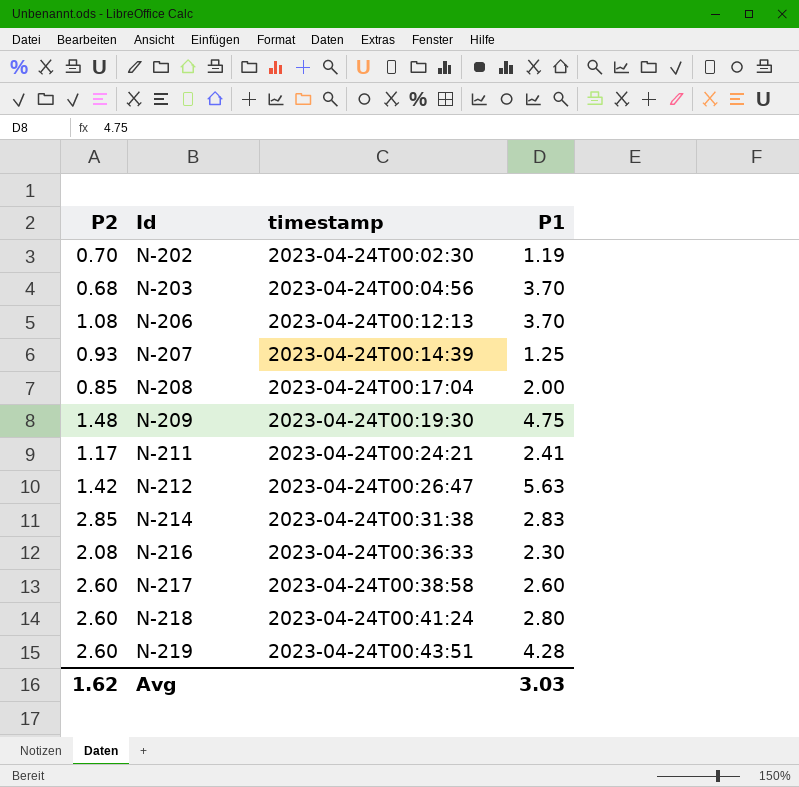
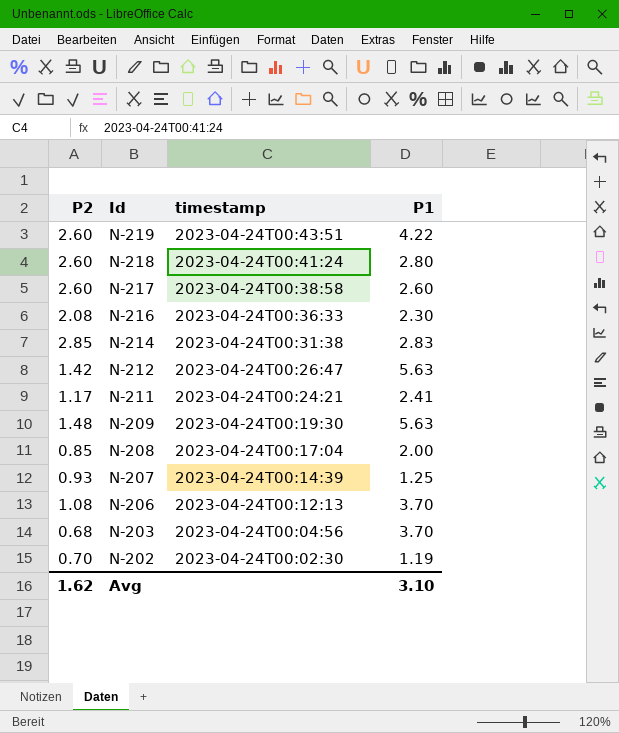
row order: Id ascending -> Id descending
N-219 | P1: 4.28 -> 4.22
N-209 | P1: 4.75 -> 5.63
Avg | P1: 3.03 -> 3.10

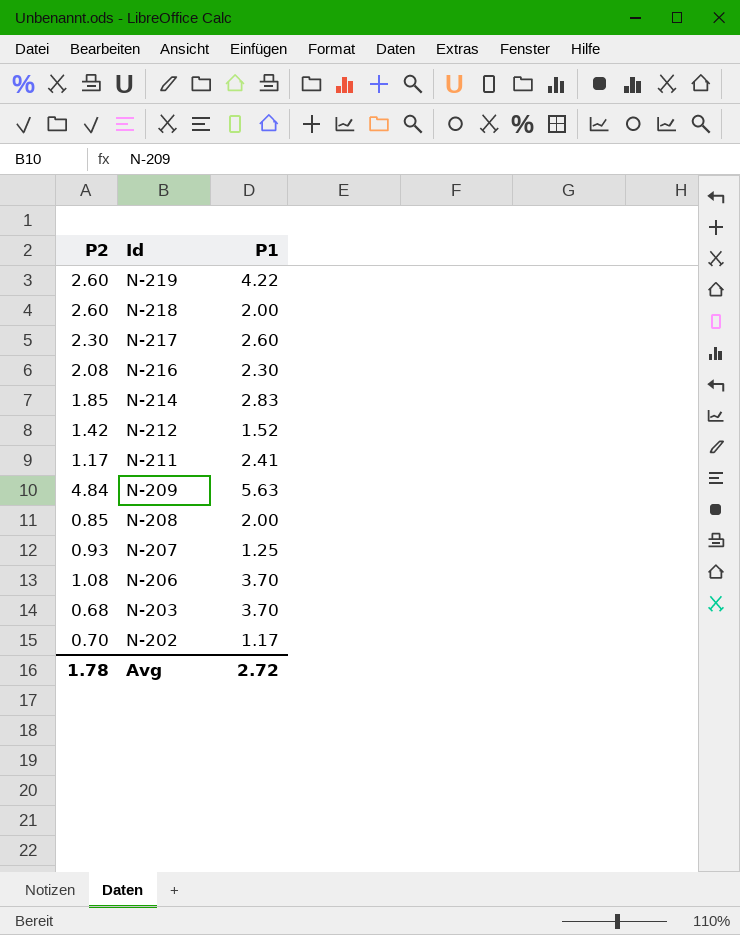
column timestamp | position: 3 -> none
N-218 | P1: 2.80 -> 2.00
N-217 | P2: 2.60 -> 2.30
N-214 | P2: 2.85 -> 1.85
N-212 | P1: 5.63 -> 1.52
N-209 | P2: 1.48 -> 4.84
N-202 | P1: 1.19 -> 1.17
Avg | P2: 1.62 -> 1.78
Avg | P1: 3.10 -> 2.72

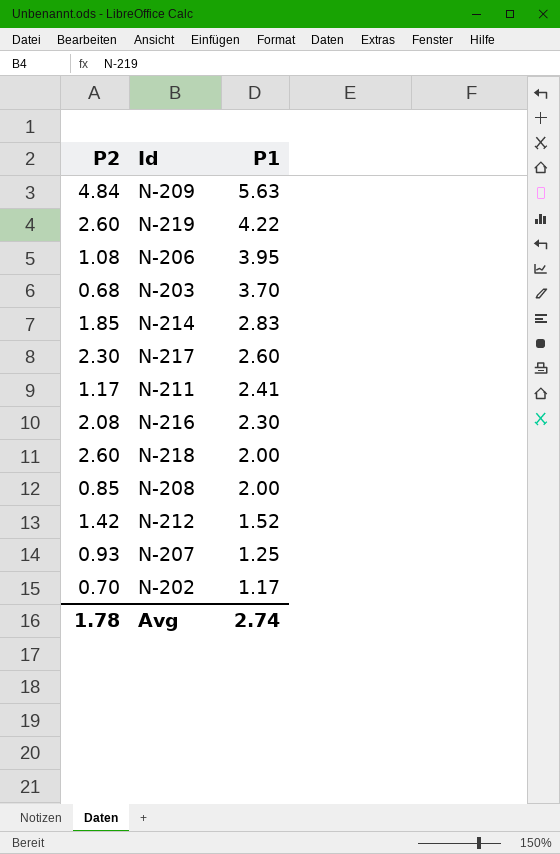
row order: Id descending -> P1 descending
N-206 | P1: 3.70 -> 3.95
Avg | P1: 2.72 -> 2.74

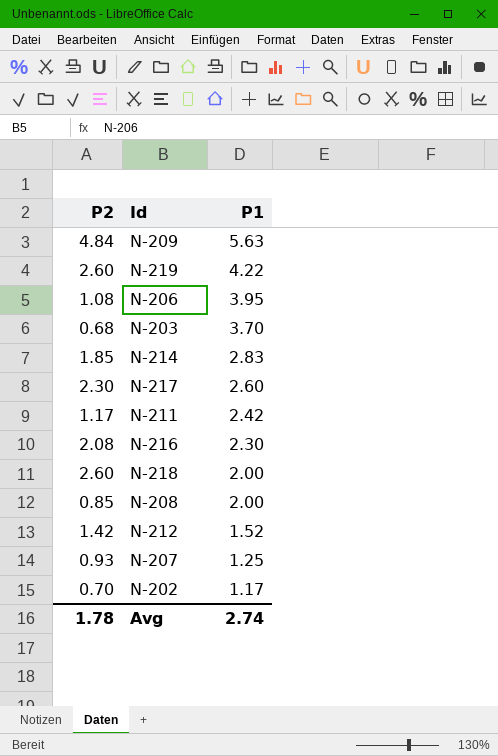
N-211 | P1: 2.41 -> 2.42

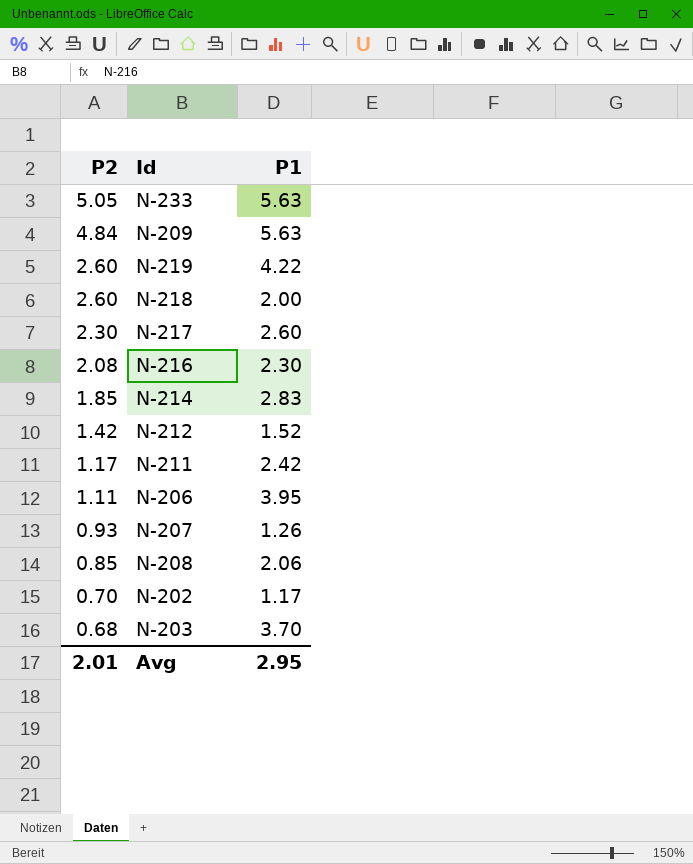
row order: P1 descending -> P2 descending
row N-233: none -> 5.05 | 5.63
N-206 | P2: 1.08 -> 1.11
N-207 | P1: 1.25 -> 1.26
N-208 | P1: 2.00 -> 2.06
Avg | P2: 1.78 -> 2.01
Avg | P1: 2.74 -> 2.95

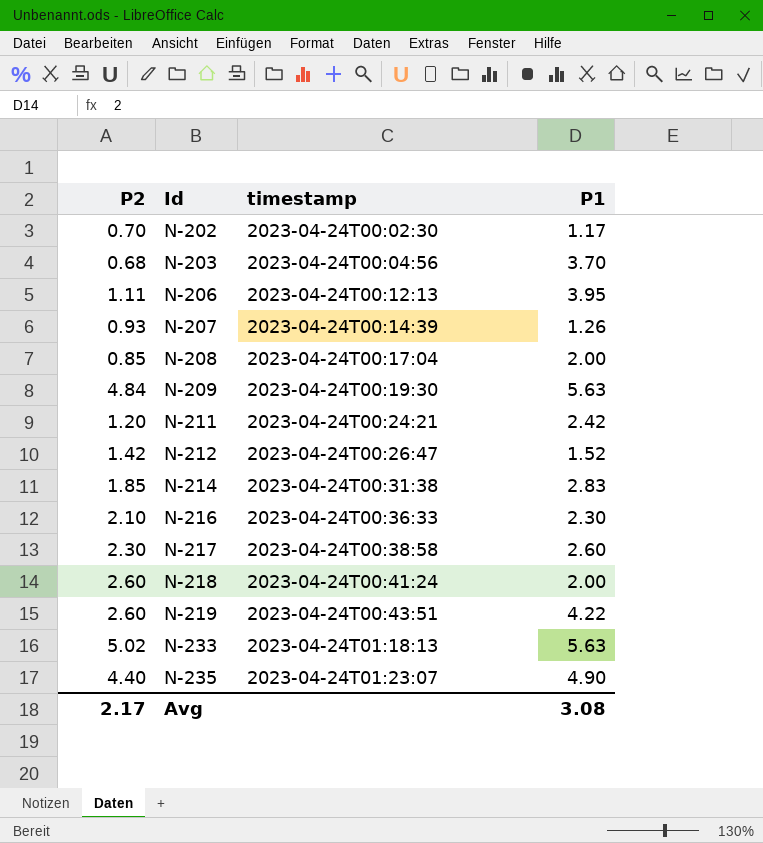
row order: P2 descending -> Id ascending
column timestamp | position: none -> 3
N-208 | P1: 2.06 -> 2.00
N-211 | P2: 1.17 -> 1.20
N-216 | P2: 2.08 -> 2.10
N-233 | P2: 5.05 -> 5.02
row N-235: none -> 4.40 | 2023-04-24T01:23:07 | 4.90
Avg | P2: 2.01 -> 2.17
Avg | P1: 2.95 -> 3.08

